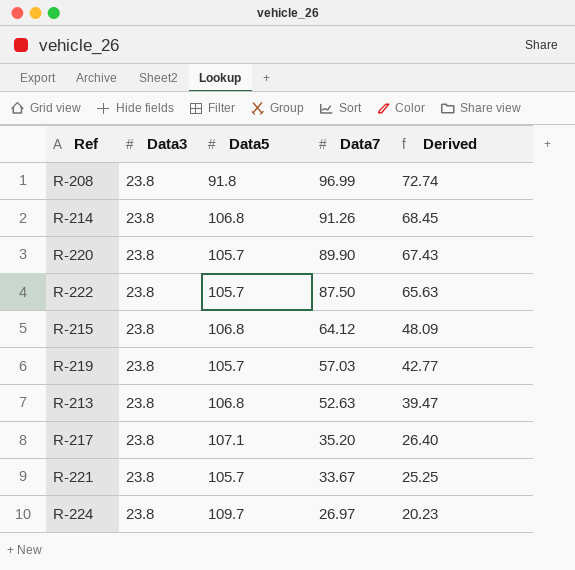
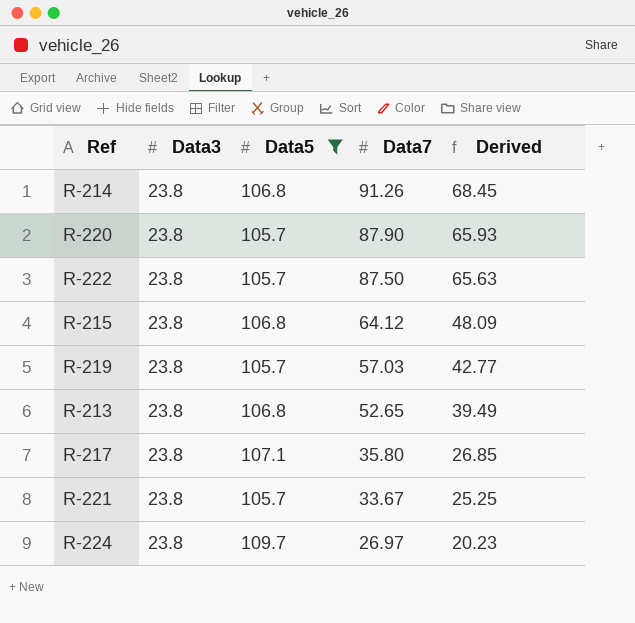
filter: none -> Data5 != 91.8
R-220 | Data7: 89.90 -> 87.90
R-220 | Derived: 67.43 -> 65.93
R-213 | Data7: 52.63 -> 52.65
R-213 | Derived: 39.47 -> 39.49
R-217 | Data7: 35.20 -> 35.80
R-217 | Derived: 26.40 -> 26.85

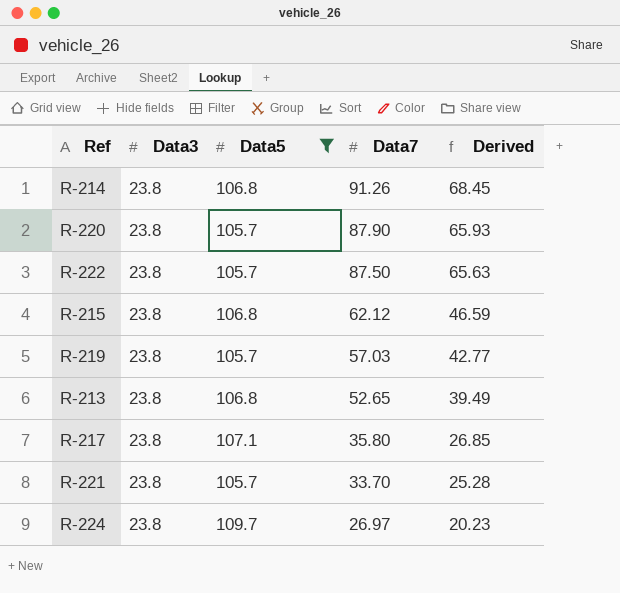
R-215 | Data7: 64.12 -> 62.12
R-215 | Derived: 48.09 -> 46.59
R-221 | Data7: 33.67 -> 33.70
R-221 | Derived: 25.25 -> 25.28

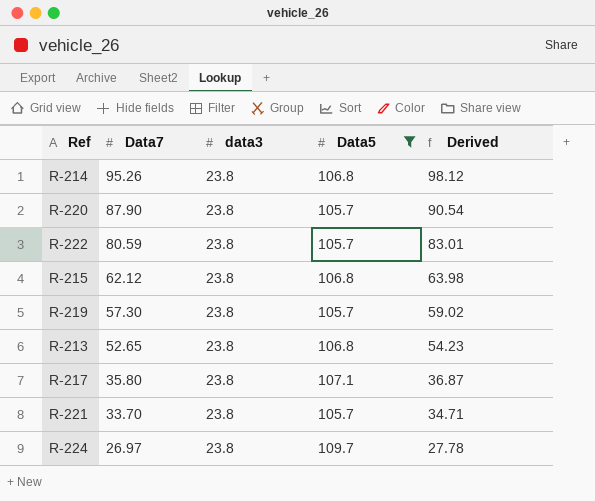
column Data7 | position: 4 -> 2
column name: Data3 -> data3
column Derived | formula: [Data7] * 0.75 -> [Data7] * 1.03
R-214 | Data7: 91.26 -> 95.26
R-222 | Data7: 87.50 -> 80.59
R-219 | Data7: 57.03 -> 57.30

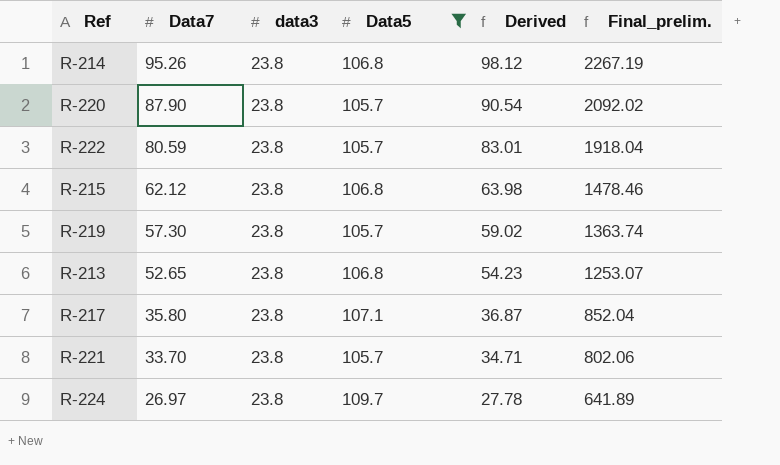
column Final_prelim. | formula: none -> [Data7] * [data3]

